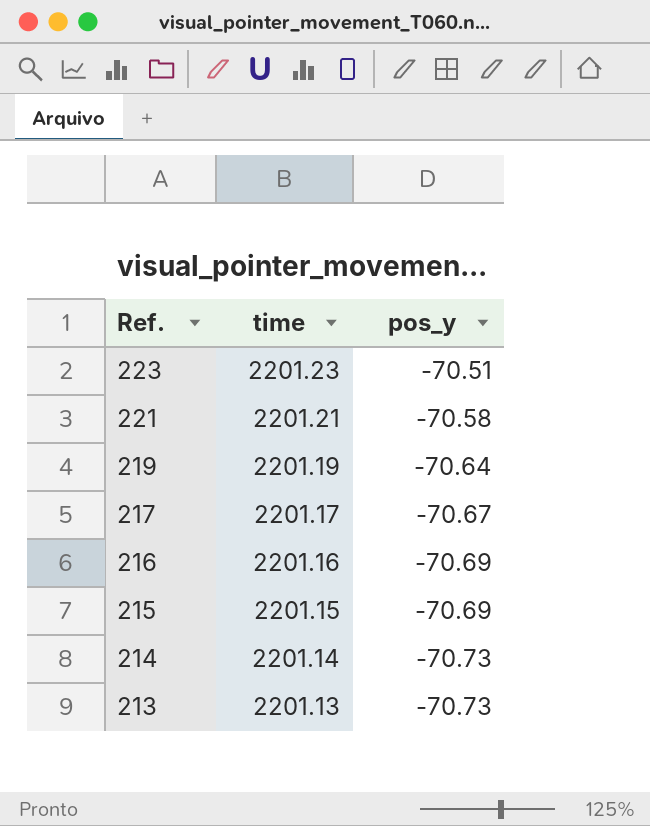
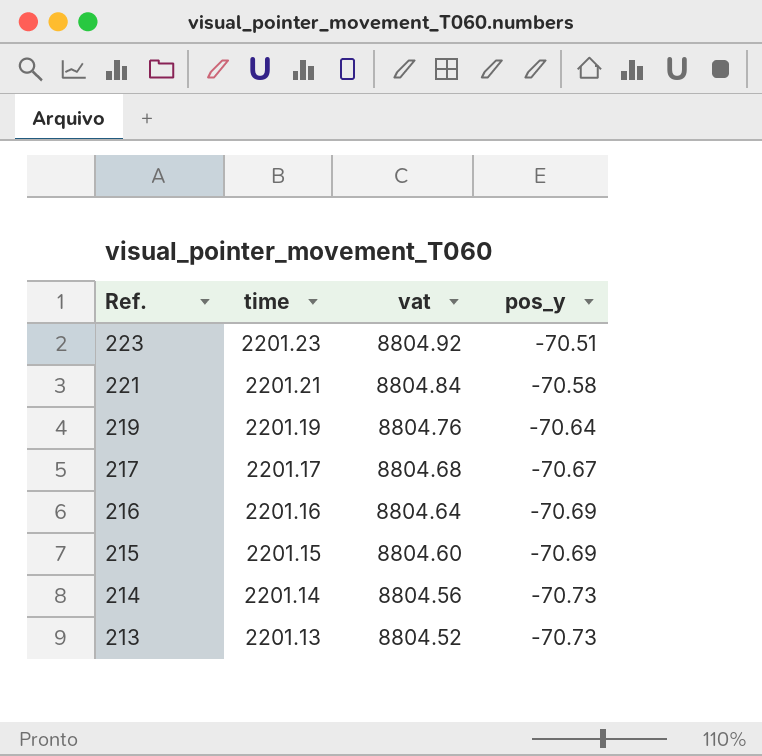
column vat | formula: none -> [time] * 4

